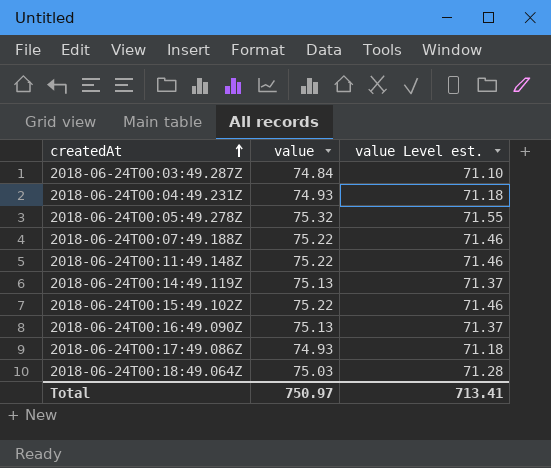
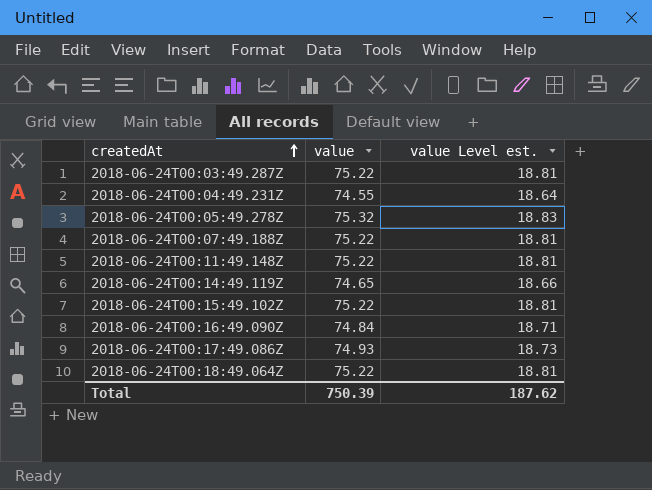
column value Level est. | formula: [value] * 0.95 -> [value] * 0.25
2018-06-24T00:03:49.287Z | value: 74.84 -> 75.22
2018-06-24T00:04:49.231Z | value: 74.93 -> 74.55
2018-06-24T00:14:49.119Z | value: 75.13 -> 74.65
2018-06-24T00:16:49.090Z | value: 75.13 -> 74.84
2018-06-24T00:18:49.064Z | value: 75.03 -> 75.22
Total | value: 750.97 -> 750.39
Total | value Level est.: 713.41 -> 187.62

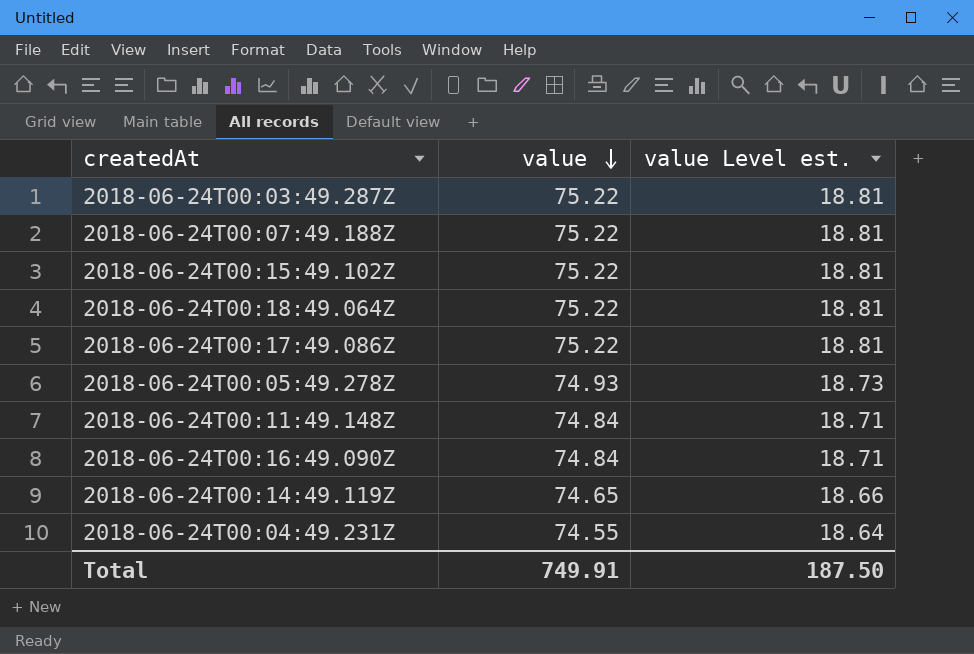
row order: createdAt ascending -> value descending
2018-06-24T00:17:49.086Z | value: 74.93 -> 75.22
2018-06-24T00:17:49.086Z | value Level est.: 18.73 -> 18.81
2018-06-24T00:05:49.278Z | value: 75.32 -> 74.93
2018-06-24T00:05:49.278Z | value Level est.: 18.83 -> 18.73
2018-06-24T00:11:49.148Z | value: 75.22 -> 74.84
2018-06-24T00:11:49.148Z | value Level est.: 18.81 -> 18.71
Total | value: 750.39 -> 749.91
Total | value Level est.: 187.62 -> 187.50

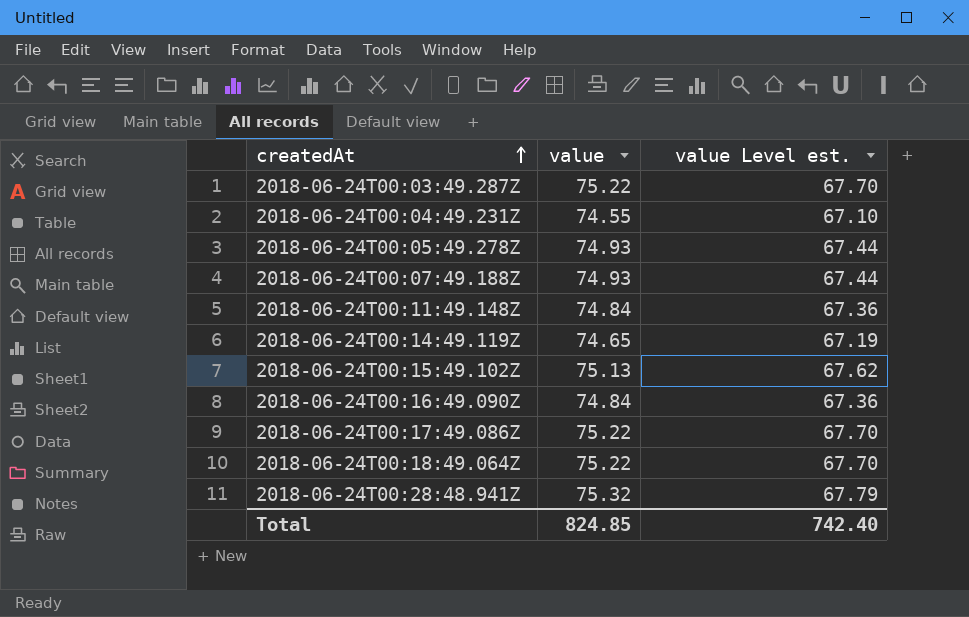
row order: value descending -> createdAt ascending
column value Level est. | formula: [value] * 0.25 -> [value] * 0.9
2018-06-24T00:07:49.188Z | value: 75.22 -> 74.93
2018-06-24T00:15:49.102Z | value: 75.22 -> 75.13
row 2018-06-24T00:28:48.941Z: none -> 75.32 | 67.79
Total | value: 749.91 -> 824.85
Total | value Level est.: 187.50 -> 742.40

